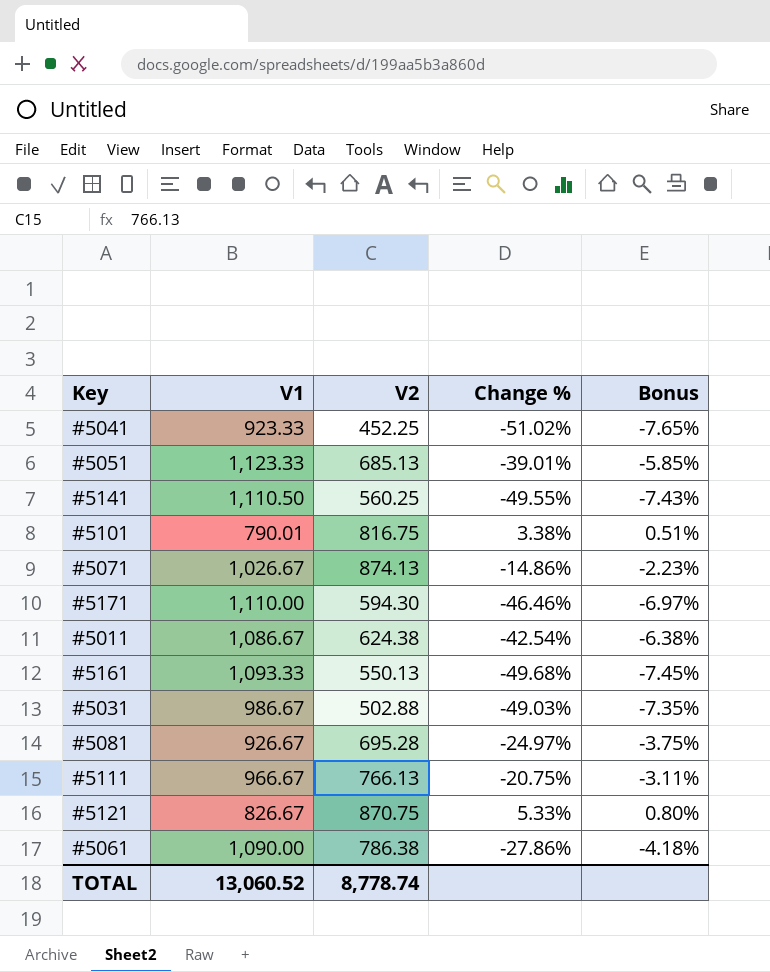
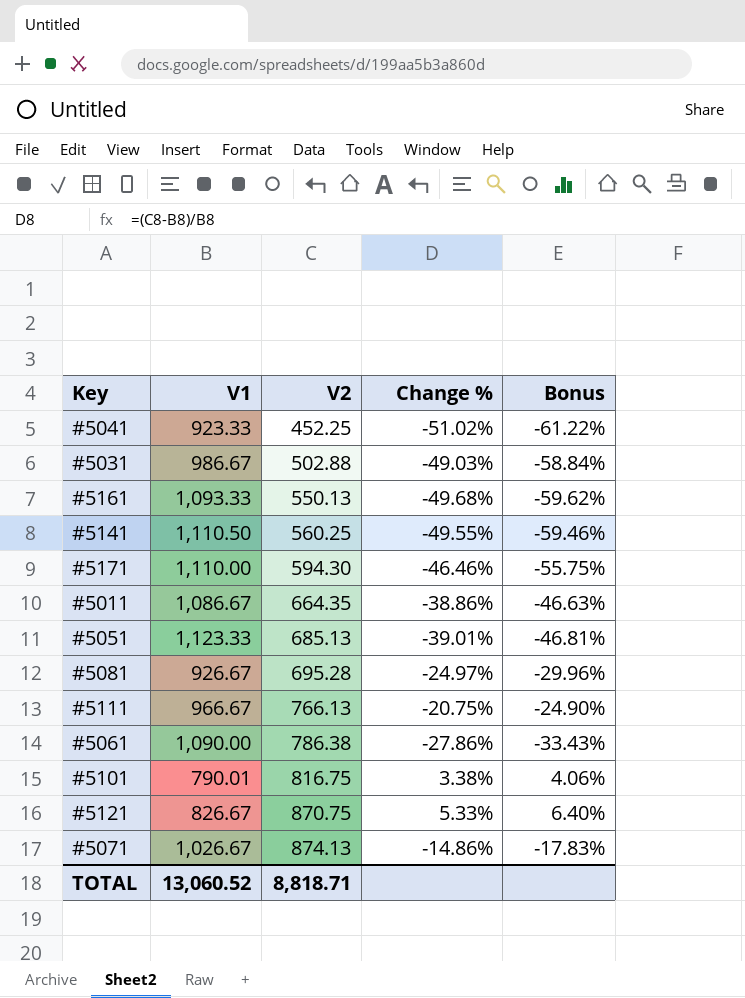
row order: none -> V2 ascending
column Bonus | formula: [Change %] * 0.15 -> [Change %] * 1.2
#5011 | V2: 624.38 -> 664.35
#5011 | Change %: -42.54% -> -38.86%
TOTAL | V2: 8,778.74 -> 8,818.71

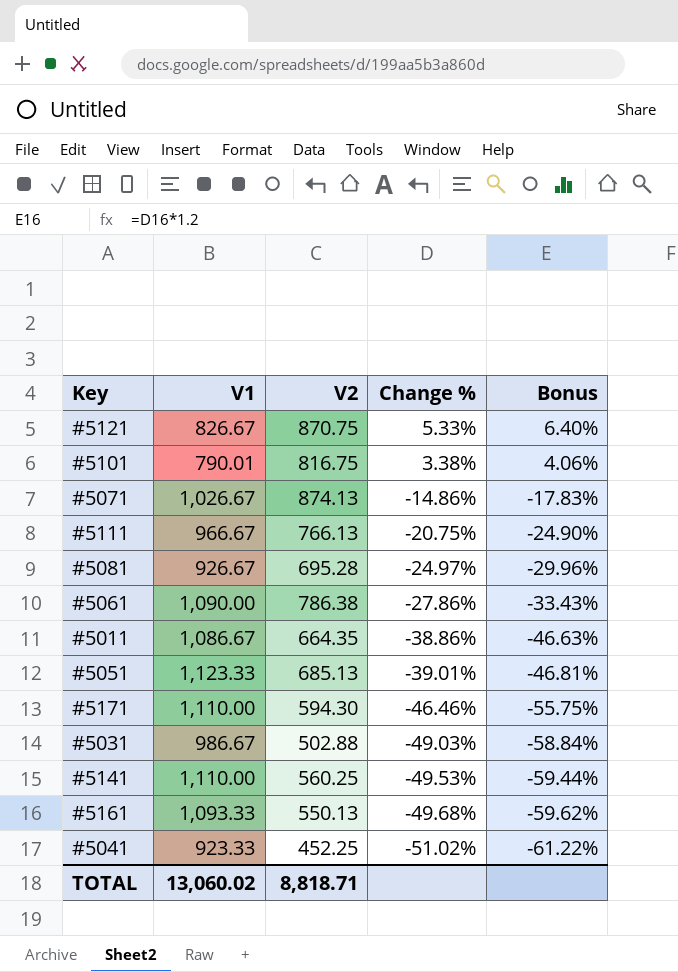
row order: V2 ascending -> Change % descending
#5141 | V1: 1,110.50 -> 1,110.00
#5141 | Change %: -49.55% -> -49.53%
#5141 | Bonus: -59.46% -> -59.44%
TOTAL | V1: 13,060.52 -> 13,060.02

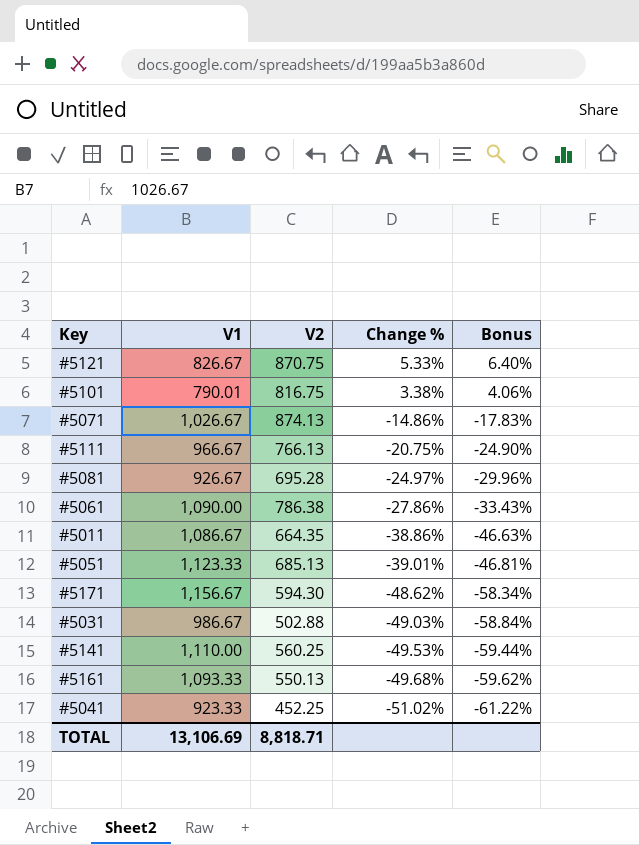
#5171 | V1: 1,110.00 -> 1,156.67
#5171 | Change %: -46.46% -> -48.62%
#5171 | Bonus: -55.75% -> -58.34%
TOTAL | V1: 13,060.02 -> 13,106.69

